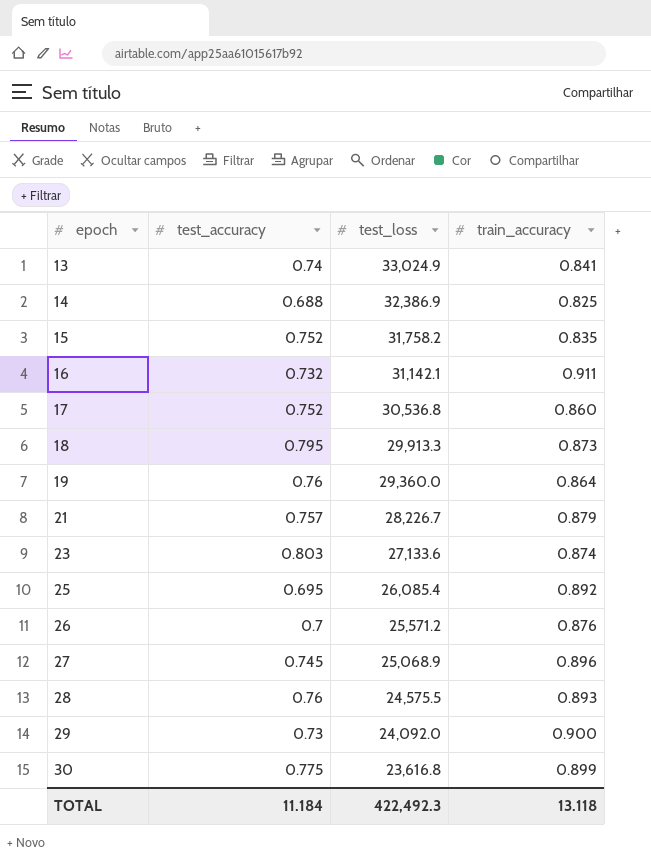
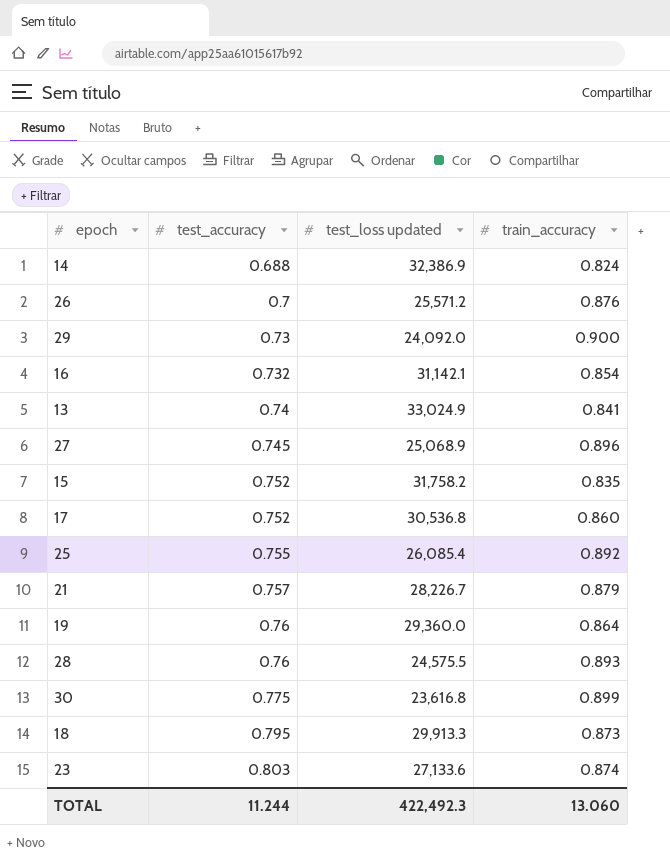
row order: epoch ascending -> test_accuracy ascending
column name: test_loss -> test_loss updated
14 | train_accuracy: 0.825 -> 0.824
16 | train_accuracy: 0.911 -> 0.854
25 | test_accuracy: 0.695 -> 0.755
TOTAL | test_accuracy: 11.184 -> 11.244
TOTAL | train_accuracy: 13.118 -> 13.060

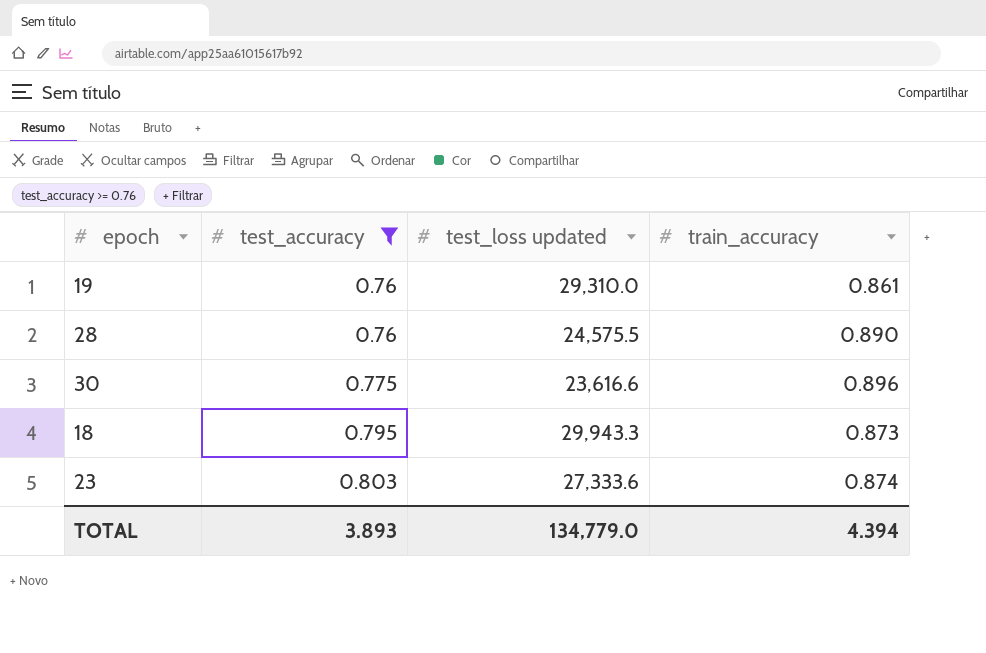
filter: none -> test_accuracy >= 0.76
19 | test_loss updated: 29,360.0 -> 29,310.0
19 | train_accuracy: 0.864 -> 0.861
28 | train_accuracy: 0.893 -> 0.890
30 | test_loss updated: 23,616.8 -> 23,616.6
30 | train_accuracy: 0.899 -> 0.896
18 | test_loss updated: 29,913.3 -> 29,943.3
23 | test_loss updated: 27,133.6 -> 27,333.6
TOTAL | test_accuracy: 11.244 -> 3.893
TOTAL | test_loss updated: 422,492.3 -> 134,779.0
TOTAL | train_accuracy: 13.060 -> 4.394

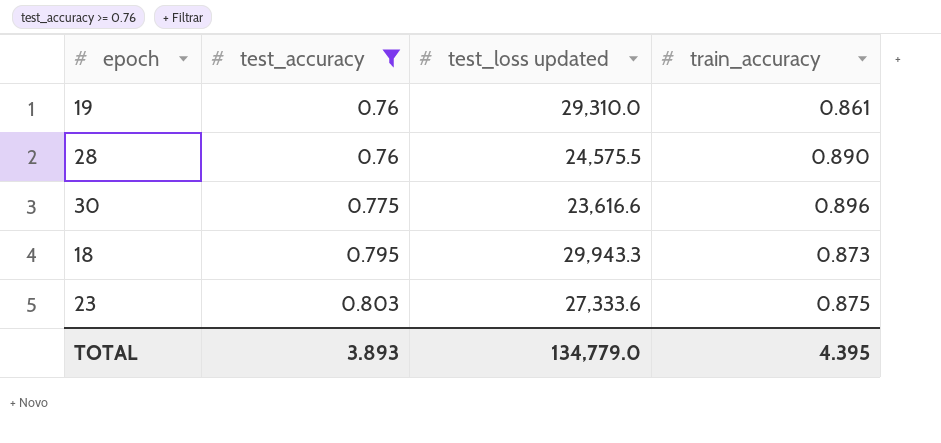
23 | train_accuracy: 0.874 -> 0.875
TOTAL | train_accuracy: 4.394 -> 4.395

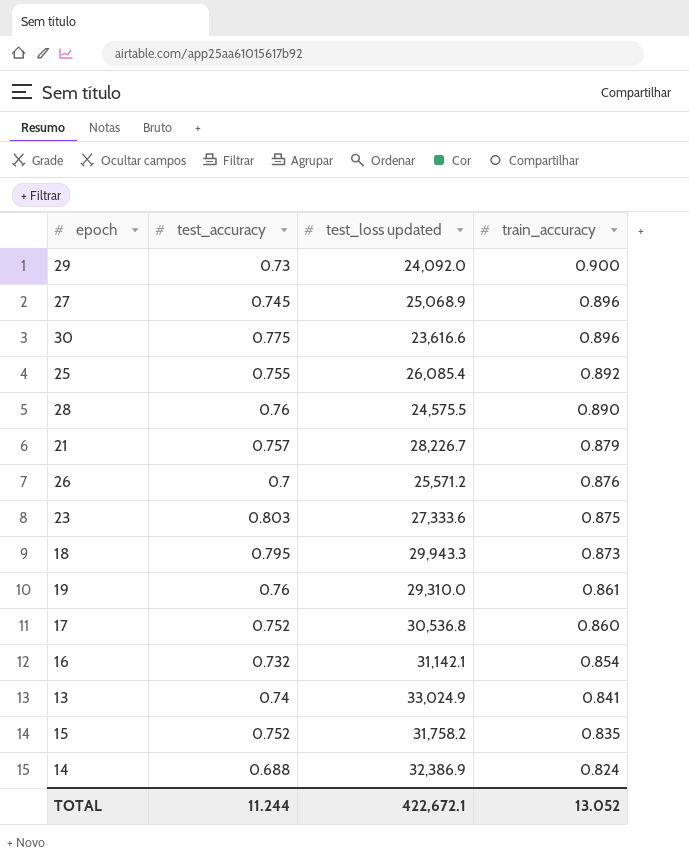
filter: test_accuracy >= 0.76 -> none
row order: test_accuracy ascending -> train_accuracy descending
TOTAL | test_accuracy: 3.893 -> 11.244
TOTAL | test_loss updated: 134,779.0 -> 422,672.1
TOTAL | train_accuracy: 4.395 -> 13.052

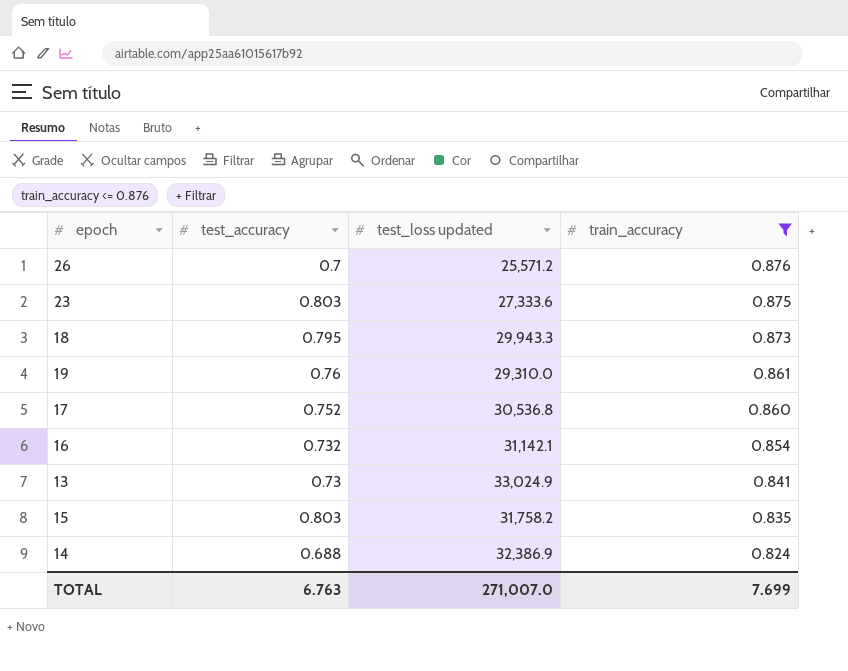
filter: none -> train_accuracy <= 0.876
13 | test_accuracy: 0.74 -> 0.73
15 | test_accuracy: 0.752 -> 0.803
TOTAL | test_accuracy: 11.244 -> 6.763
TOTAL | test_loss updated: 422,672.1 -> 271,007.0
TOTAL | train_accuracy: 13.052 -> 7.699

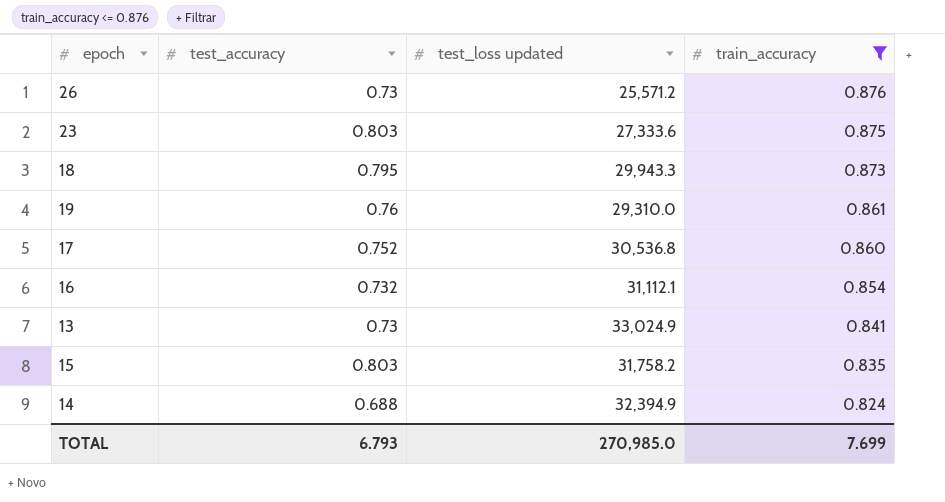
26 | test_accuracy: 0.7 -> 0.73
16 | test_loss updated: 31,142.1 -> 31,112.1
14 | test_loss updated: 32,386.9 -> 32,394.9
TOTAL | test_accuracy: 6.763 -> 6.793
TOTAL | test_loss updated: 271,007.0 -> 270,985.0

